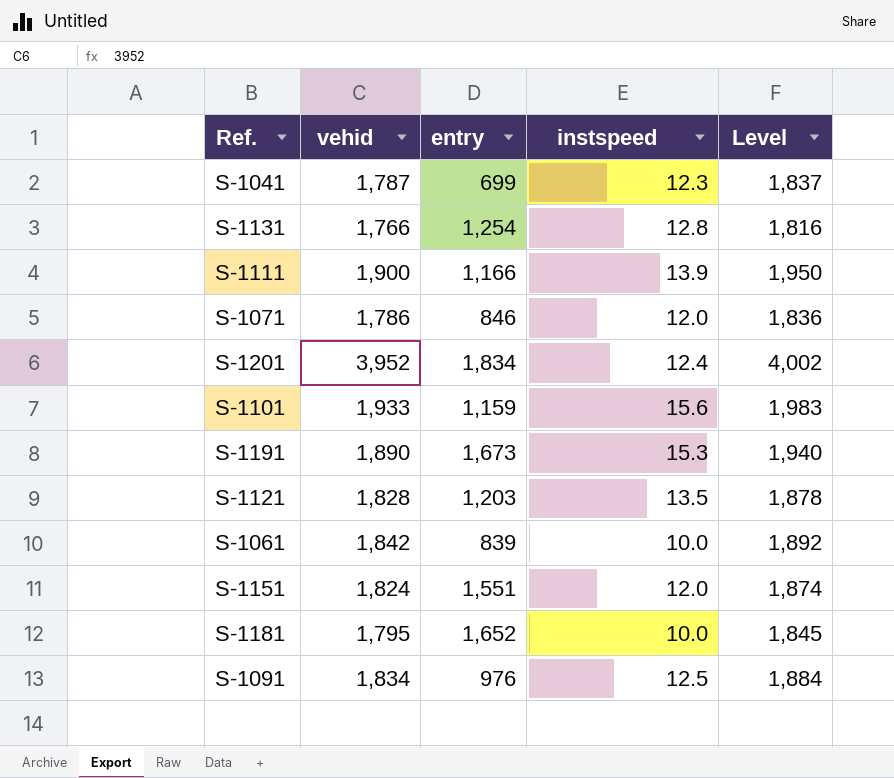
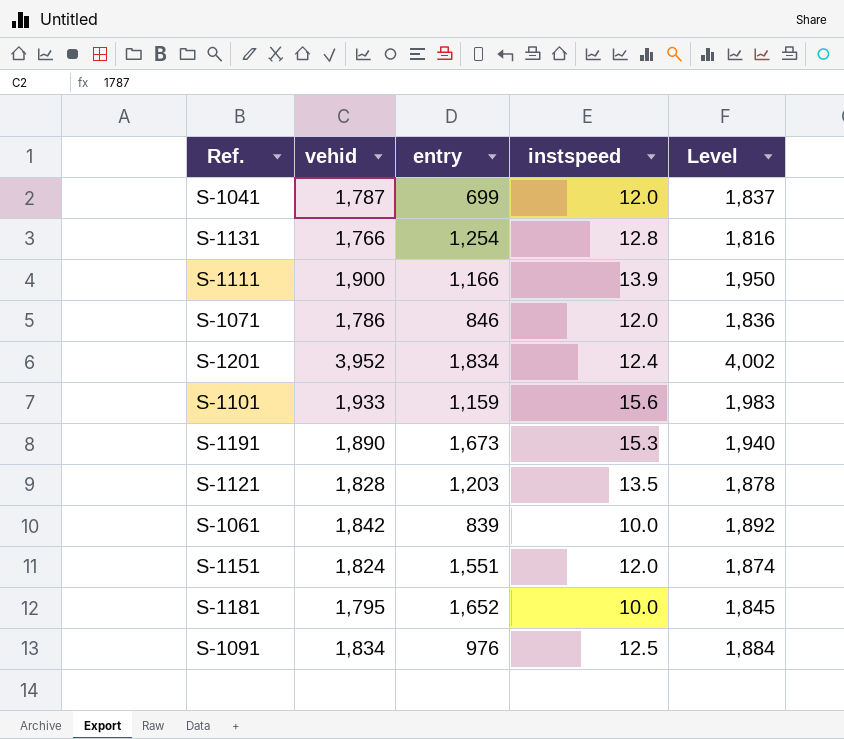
S-1041 | instspeed: 12.3 -> 12.0

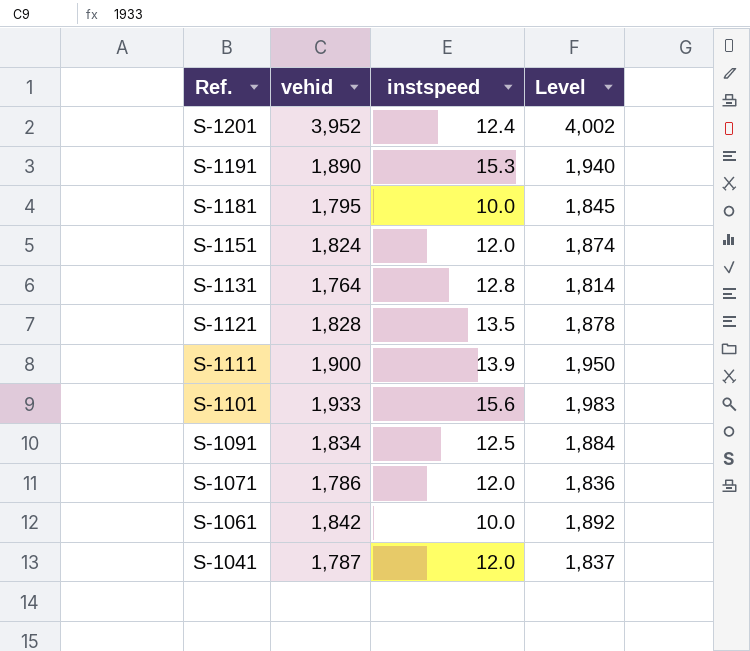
row order: none -> Ref. descending
column entry | position: 3 -> none
S-1131 | vehid: 1,766 -> 1,764
S-1131 | Level: 1,816 -> 1,814

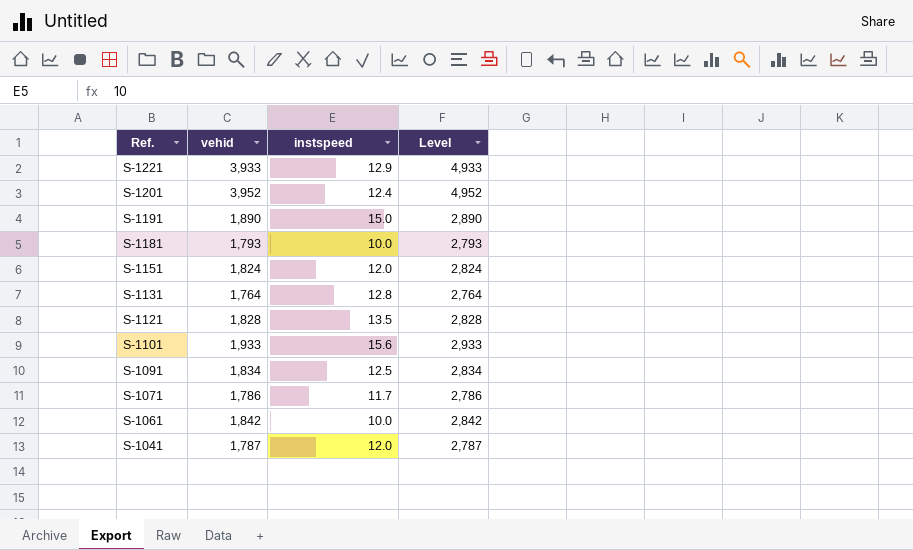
column Level | formula: [vehid] + 50 -> [vehid] + 1000
row S-1111: 1,900 | 13.9 | 1,950 -> none
row S-1221: none -> 3,933 | 12.9 | 4,933
S-1191 | instspeed: 15.3 -> 15.0
S-1181 | vehid: 1,795 -> 1,793
S-1071 | instspeed: 12.0 -> 11.7

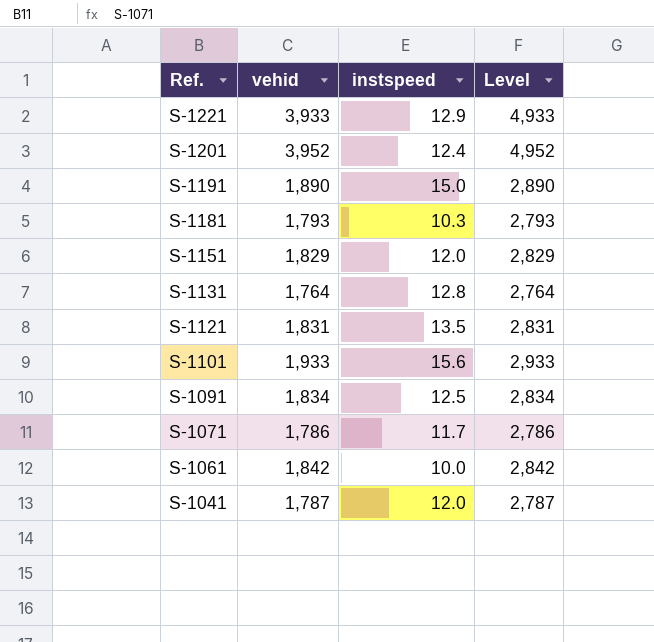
S-1181 | instspeed: 10.0 -> 10.3
S-1151 | vehid: 1,824 -> 1,829
S-1151 | Level: 2,824 -> 2,829
S-1121 | vehid: 1,828 -> 1,831
S-1121 | Level: 2,828 -> 2,831

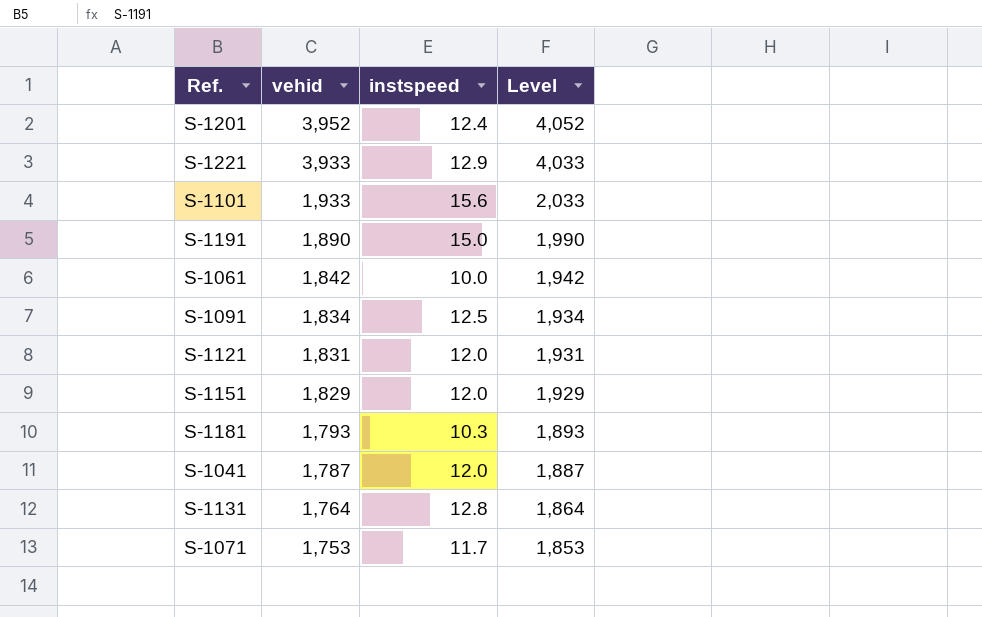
row order: Ref. descending -> vehid descending
column Level | formula: [vehid] + 1000 -> [vehid] + 100
S-1121 | instspeed: 13.5 -> 12.0
S-1071 | vehid: 1,786 -> 1,753

